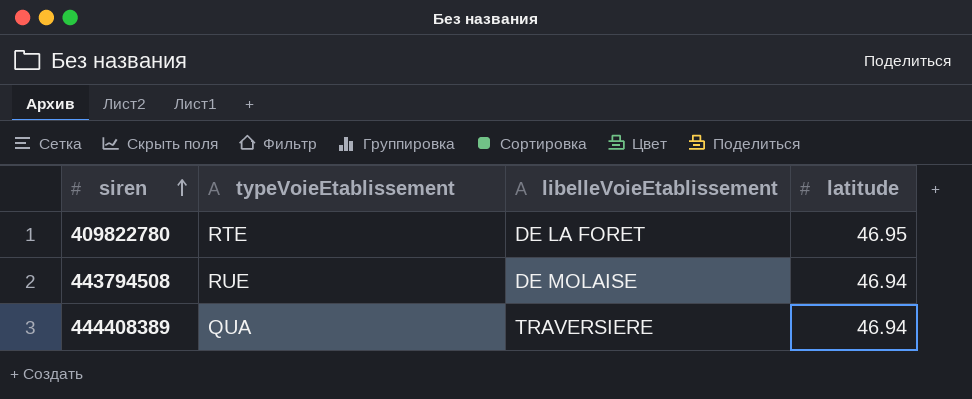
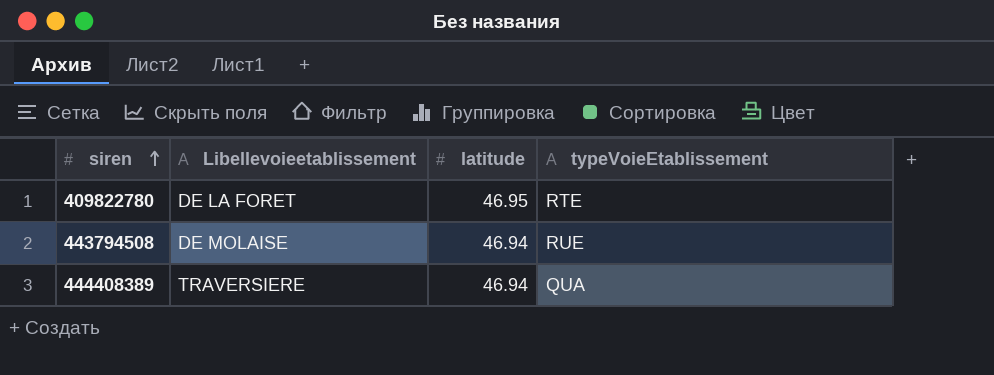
column name: libelleVoieEtablissement -> Libellevoieetablissement
column typeVoieEtablissement | position: 2 -> 4

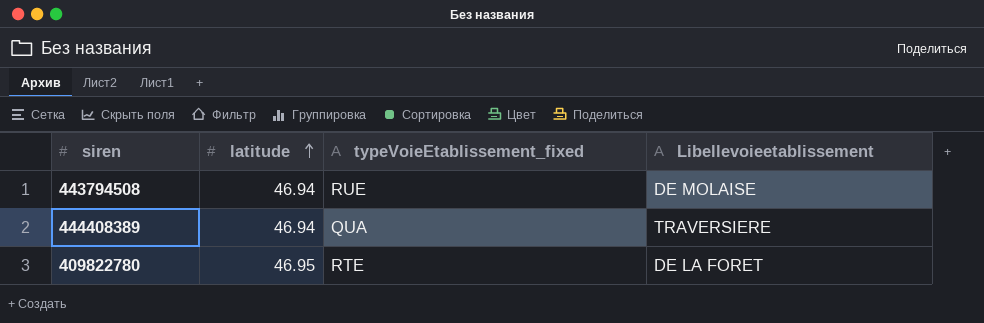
row order: siren ascending -> latitude ascending
column name: typeVoieEtablissement -> typeVoieEtablissement_fixed
column Libellevoieetablissement | position: 2 -> 4

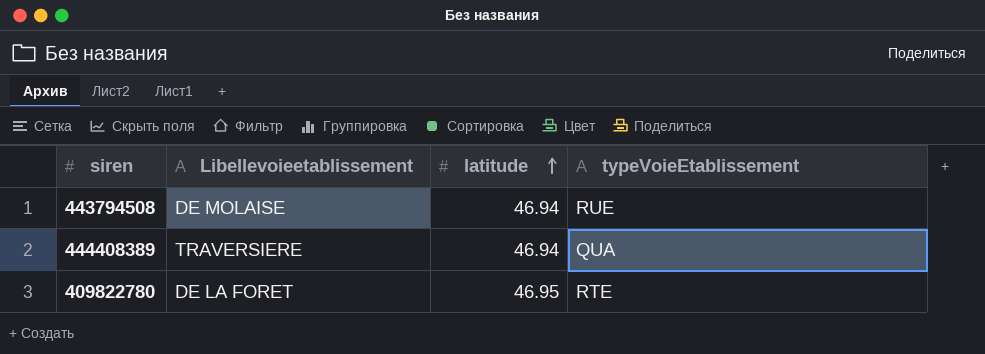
column Libellevoieetablissement | position: 4 -> 2
column name: typeVoieEtablissement_fixed -> typeVoieEtablissement

